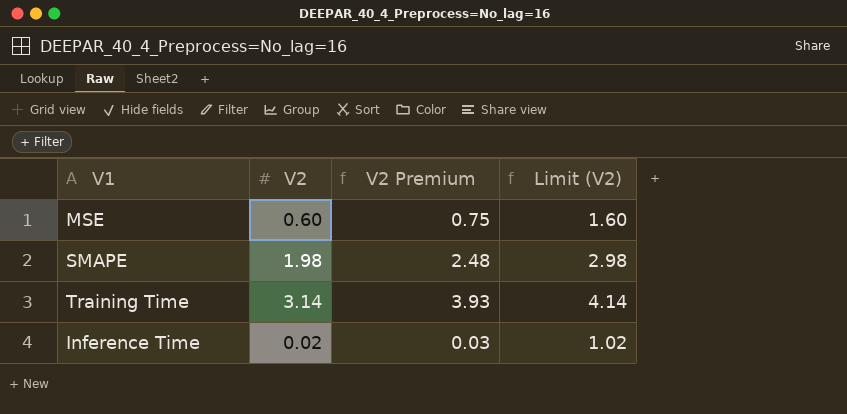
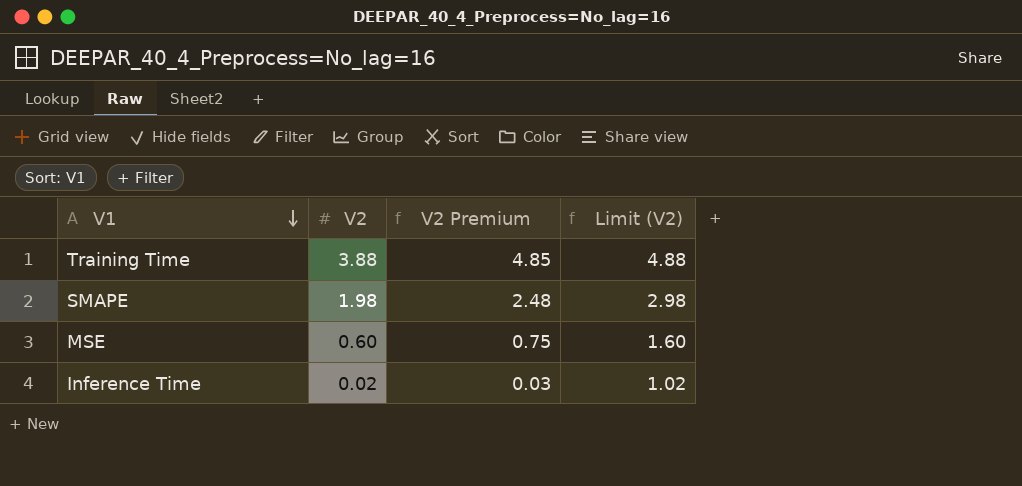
row order: none -> V1 descending
Training Time | V2: 3.14 -> 3.88
Training Time | V2 Premium: 3.93 -> 4.85
Training Time | Limit (V2): 4.14 -> 4.88

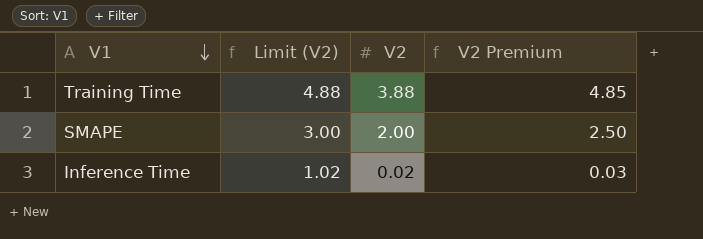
column Limit (V2) | position: 4 -> 2
row MSE: 0.60 | 0.75 | 1.60 -> none
SMAPE | Limit (V2): 2.98 -> 3.00
SMAPE | V2: 1.98 -> 2.00
SMAPE | V2 Premium: 2.48 -> 2.50

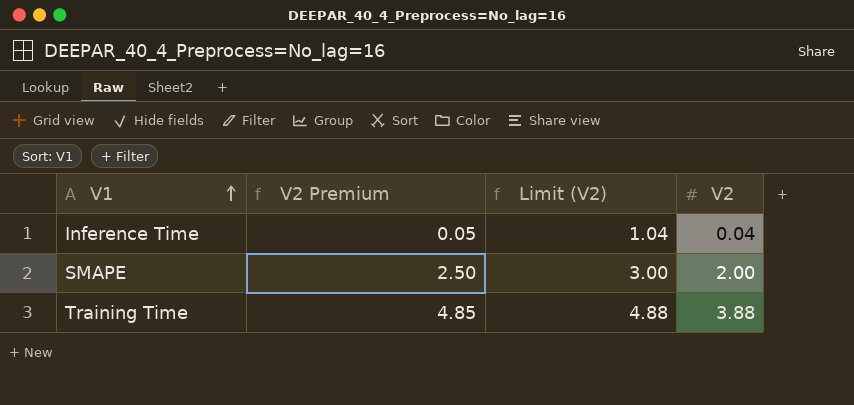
row order: V1 descending -> V1 ascending
column V2 Premium | position: 4 -> 2
Inference Time | V2 Premium: 0.03 -> 0.05
Inference Time | Limit (V2): 1.02 -> 1.04
Inference Time | V2: 0.02 -> 0.04

